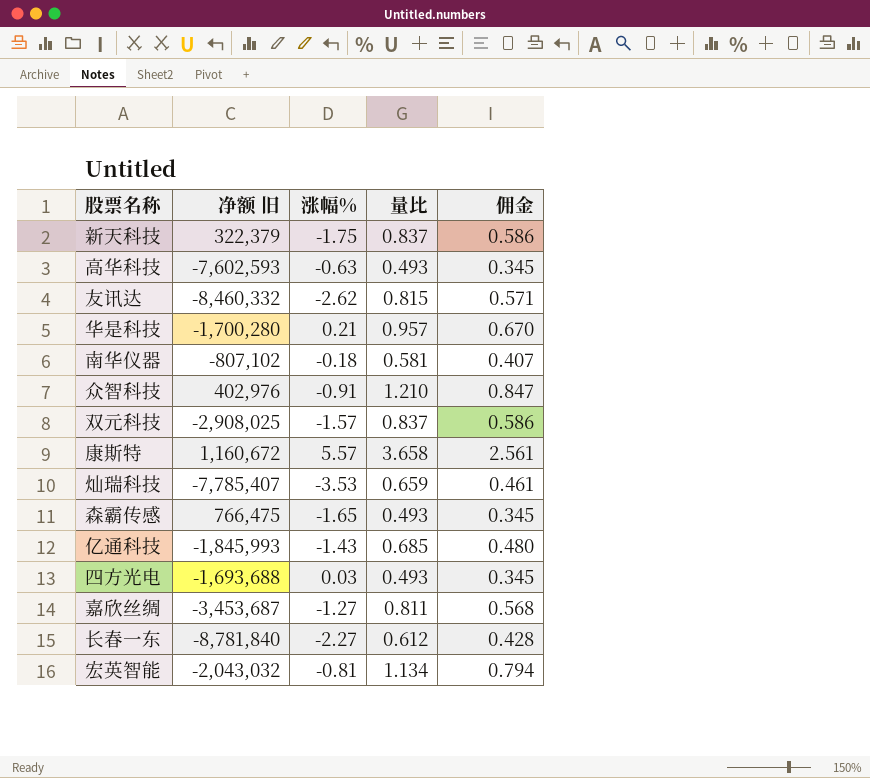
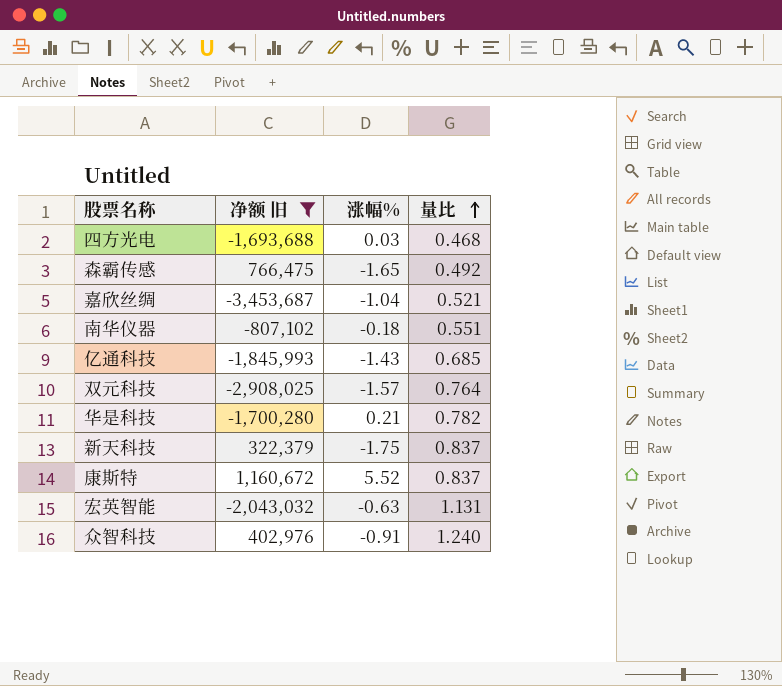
filter: none -> 净额 旧 >= -3,453,687
row order: none -> 量比 ascending
column 佣金 | formula: [量比] * 0.7 -> none
四方光电 | 量比: 0.493 -> 0.468
森霸传感 | 量比: 0.493 -> 0.492
嘉欣丝绸 | 涨幅%: -1.27 -> -1.04
嘉欣丝绸 | 量比: 0.811 -> 0.521
南华仪器 | 量比: 0.581 -> 0.551
双元科技 | 量比: 0.837 -> 0.764
华是科技 | 量比: 0.957 -> 0.782
康斯特 | 涨幅%: 5.57 -> 5.52
康斯特 | 量比: 3.658 -> 0.837
宏英智能 | 涨幅%: -0.81 -> -0.63
宏英智能 | 量比: 1.134 -> 1.131
众智科技 | 量比: 1.210 -> 1.240

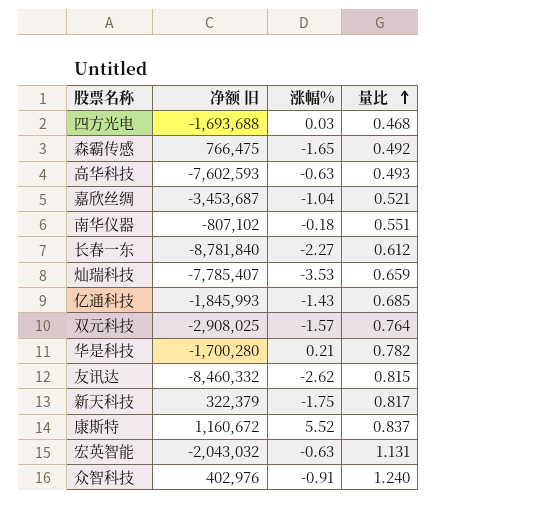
filter: 净额 旧 >= -3,453,687 -> none
新天科技 | 量比: 0.837 -> 0.817

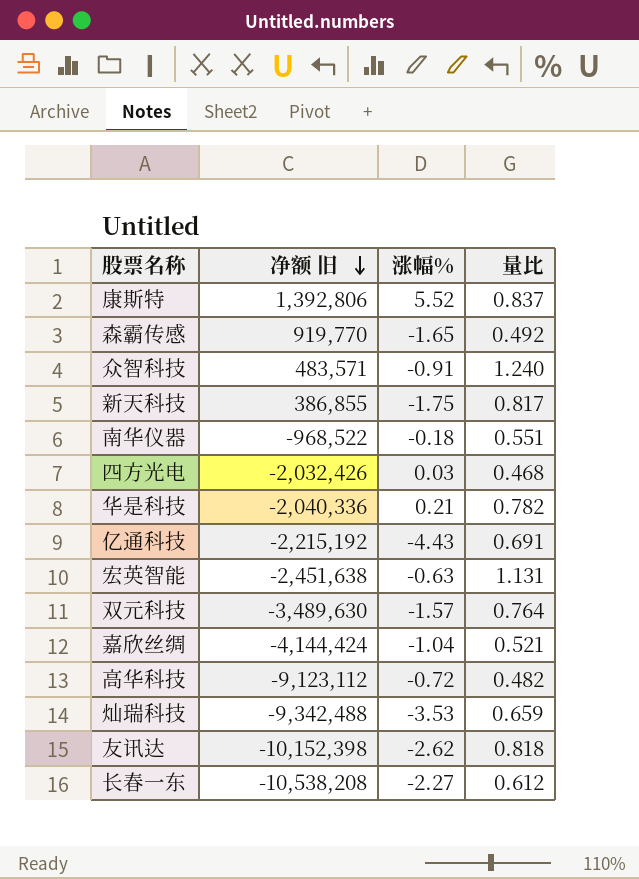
row order: 量比 ascending -> 净额 旧 descending
康斯特 | 净额 旧: 1,160,672 -> 1,392,806
森霸传感 | 净额 旧: 766,475 -> 919,770
众智科技 | 净额 旧: 402,976 -> 483,571
新天科技 | 净额 旧: 322,379 -> 386,855
南华仪器 | 净额 旧: -807,102 -> -968,522
四方光电 | 净额 旧: -1,693,688 -> -2,032,426
华是科技 | 净额 旧: -1,700,280 -> -2,040,336
亿通科技 | 净额 旧: -1,845,993 -> -2,215,192
亿通科技 | 涨幅%: -1.43 -> -4.43
亿通科技 | 量比: 0.685 -> 0.691
宏英智能 | 净额 旧: -2,043,032 -> -2,451,638
双元科技 | 净额 旧: -2,908,025 -> -3,489,630
嘉欣丝绸 | 净额 旧: -3,453,687 -> -4,144,424
高华科技 | 净额 旧: -7,602,593 -> -9,123,112
高华科技 | 涨幅%: -0.63 -> -0.72
高华科技 | 量比: 0.493 -> 0.482
灿瑞科技 | 净额 旧: -7,785,407 -> -9,342,488
友讯达 | 净额 旧: -8,460,332 -> -10,152,398
友讯达 | 量比: 0.815 -> 0.818
长春一东 | 净额 旧: -8,781,840 -> -10,538,208

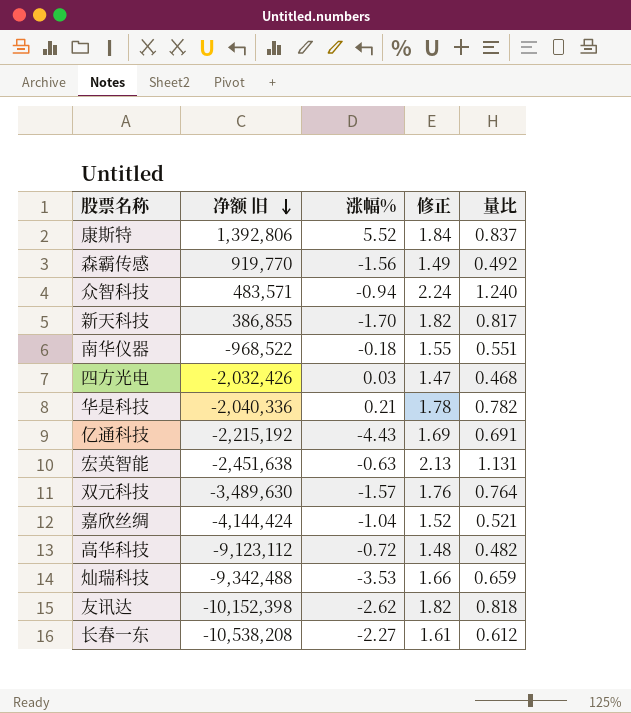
column 修正 | formula: none -> [量比] + 1
森霸传感 | 涨幅%: -1.65 -> -1.56
众智科技 | 涨幅%: -0.91 -> -0.94
新天科技 | 涨幅%: -1.75 -> -1.70

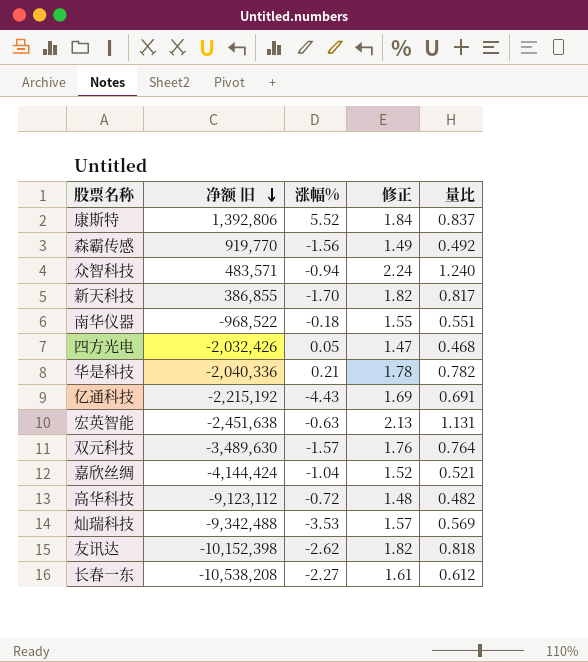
四方光电 | 涨幅%: 0.03 -> 0.05
灿瑞科技 | 修正: 1.66 -> 1.57
灿瑞科技 | 量比: 0.659 -> 0.569

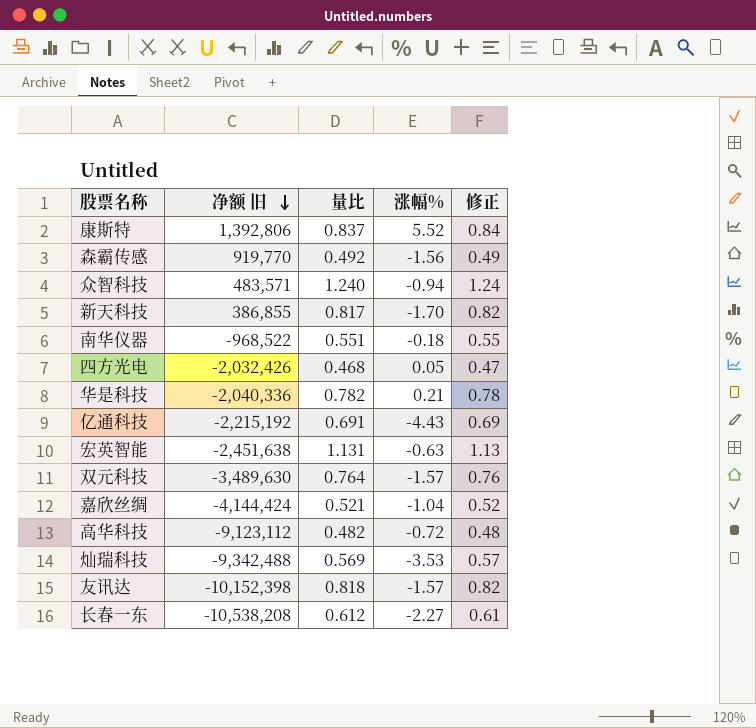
column 量比 | position: 5 -> 3
column 修正 | formula: [量比] + 1 -> [量比] + 0
友讯达 | 涨幅%: -2.62 -> -1.57

